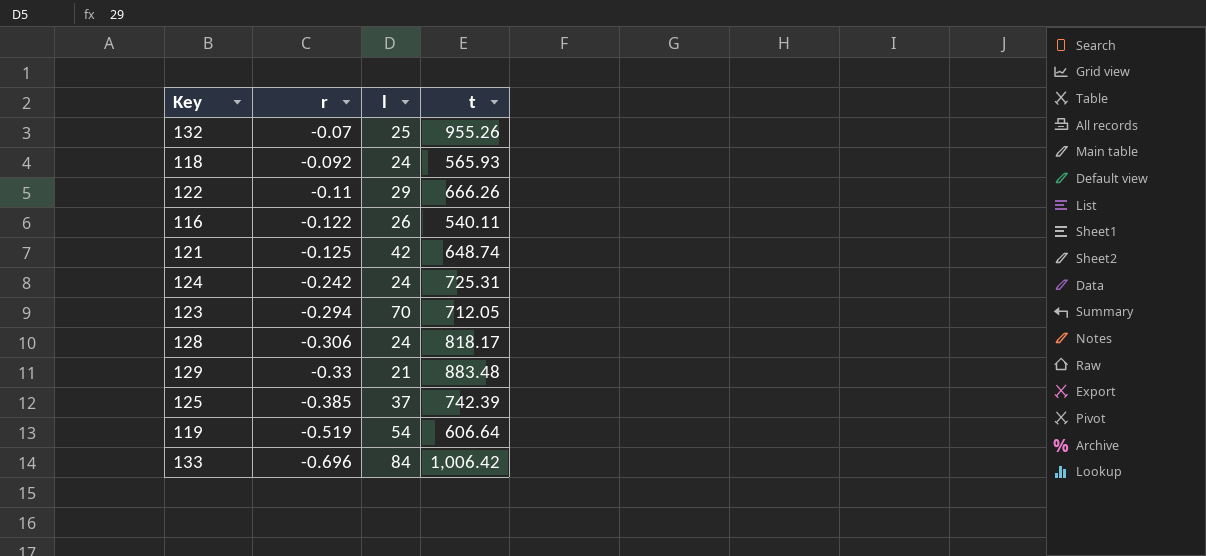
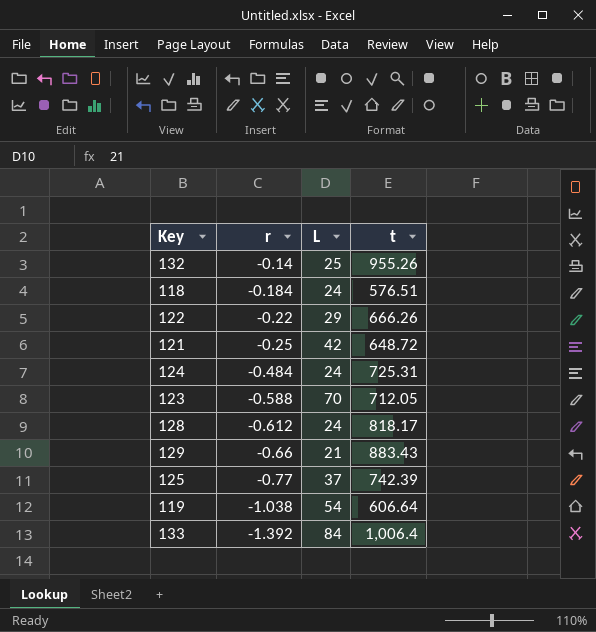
column name: l -> L
row 116: -0.122 | 26 | 540.11 -> none
132 | r: -0.07 -> -0.14
118 | r: -0.092 -> -0.184
118 | t: 565.93 -> 576.51
122 | r: -0.11 -> -0.22
121 | r: -0.125 -> -0.25
121 | t: 648.74 -> 648.72
124 | r: -0.242 -> -0.484
123 | r: -0.294 -> -0.588
128 | r: -0.306 -> -0.612
129 | r: -0.33 -> -0.66
129 | t: 883.48 -> 883.43
125 | r: -0.385 -> -0.77
119 | r: -0.519 -> -1.038
133 | r: -0.696 -> -1.392
133 | t: 1,006.42 -> 1,006.4

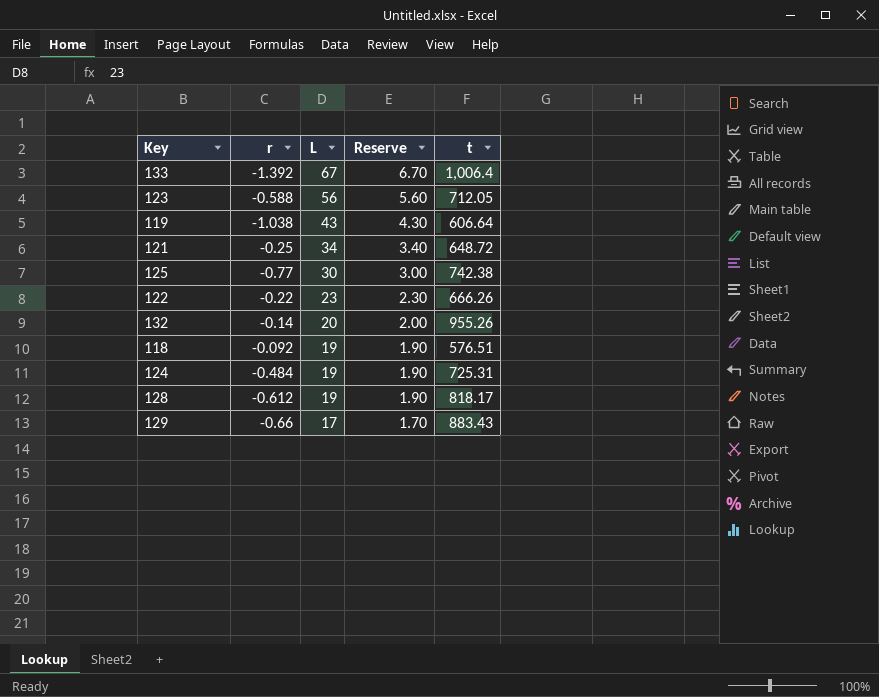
row order: r descending -> L descending
column Reserve | formula: none -> [L] * 0.1
133 | L: 84 -> 67
123 | L: 70 -> 56
119 | L: 54 -> 43
121 | L: 42 -> 34
125 | L: 37 -> 30
125 | t: 742.39 -> 742.38
122 | L: 29 -> 23
132 | L: 25 -> 20
118 | r: -0.184 -> -0.092
118 | L: 24 -> 19
124 | L: 24 -> 19
128 | L: 24 -> 19
129 | L: 21 -> 17

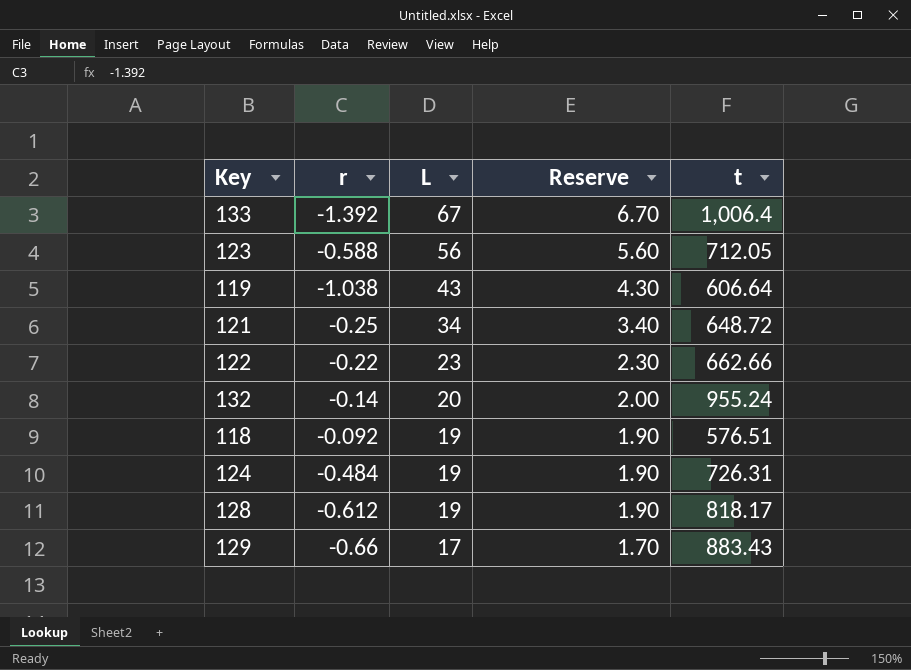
row 125: -0.77 | 30 | 3.00 | 742.38 -> none
122 | t: 666.26 -> 662.66
132 | t: 955.26 -> 955.24
124 | t: 725.31 -> 726.31

